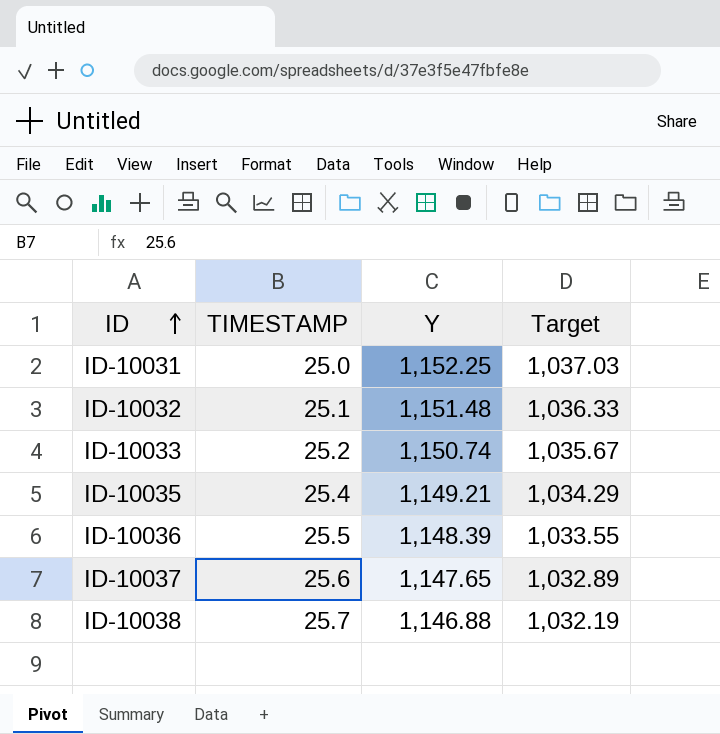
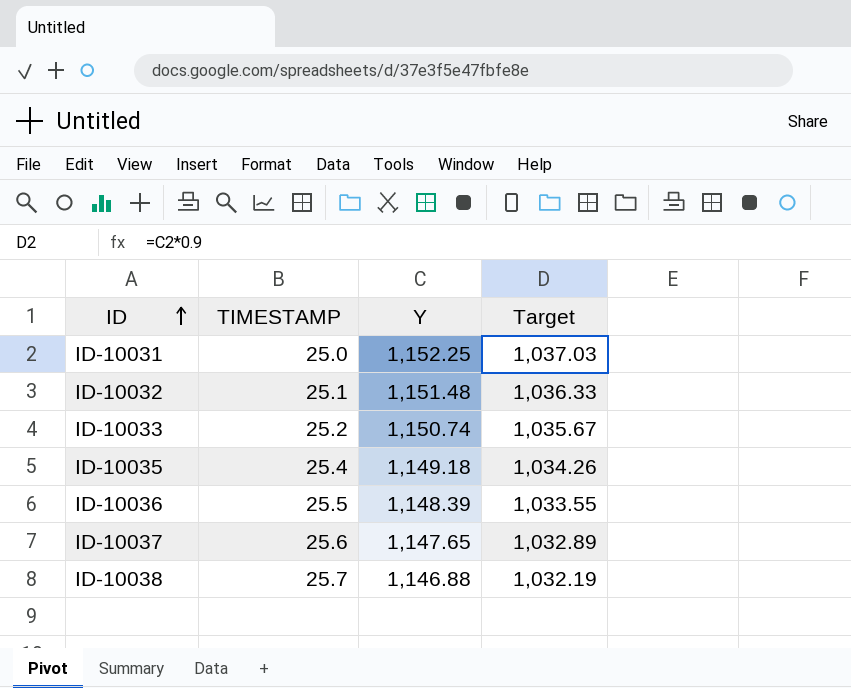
ID-10035 | Y: 1,149.21 -> 1,149.18
ID-10035 | Target: 1,034.29 -> 1,034.26

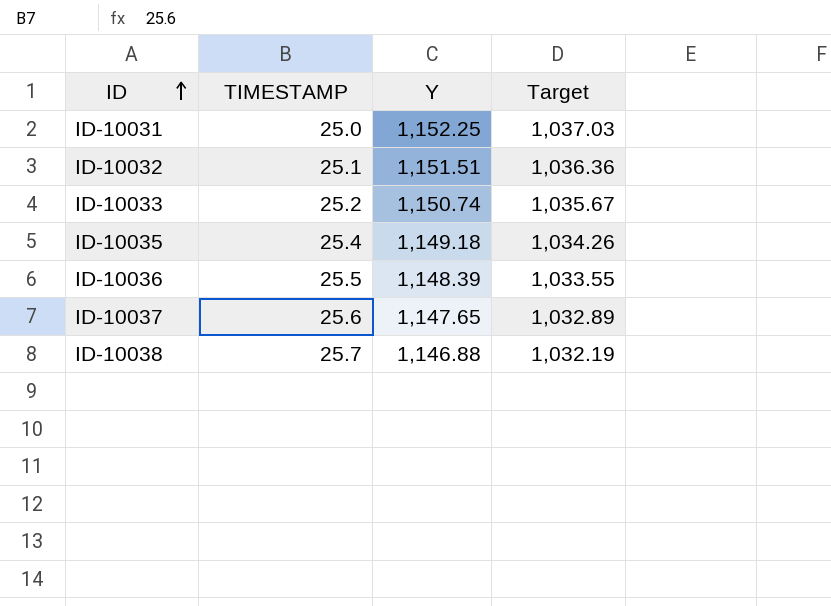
ID-10032 | Y: 1,151.48 -> 1,151.51
ID-10032 | Target: 1,036.33 -> 1,036.36

